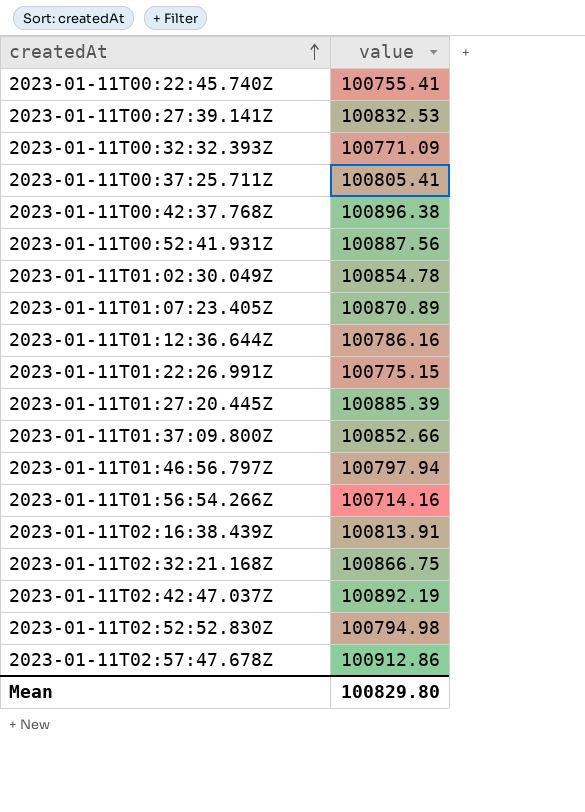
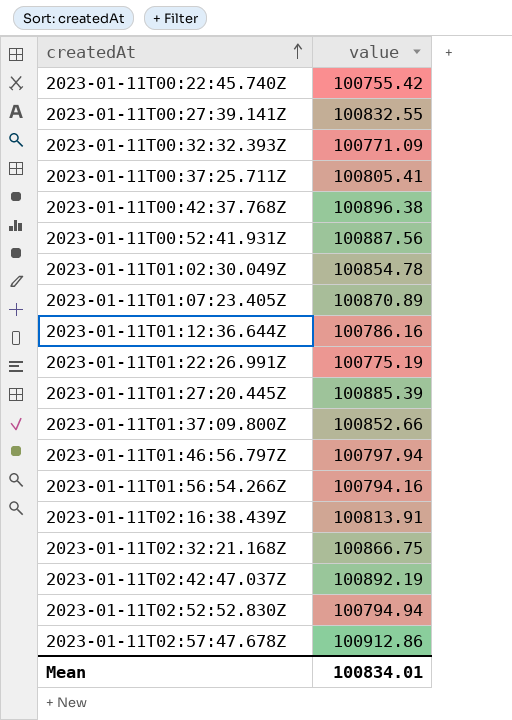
2023-01-11T00:22:45.740Z | value: 100755.41 -> 100755.42
2023-01-11T00:27:39.141Z | value: 100832.53 -> 100832.55
2023-01-11T01:22:26.991Z | value: 100775.15 -> 100775.19
2023-01-11T01:56:54.266Z | value: 100714.16 -> 100794.16
2023-01-11T02:52:52.830Z | value: 100794.98 -> 100794.94
Mean | value: 100829.80 -> 100834.01

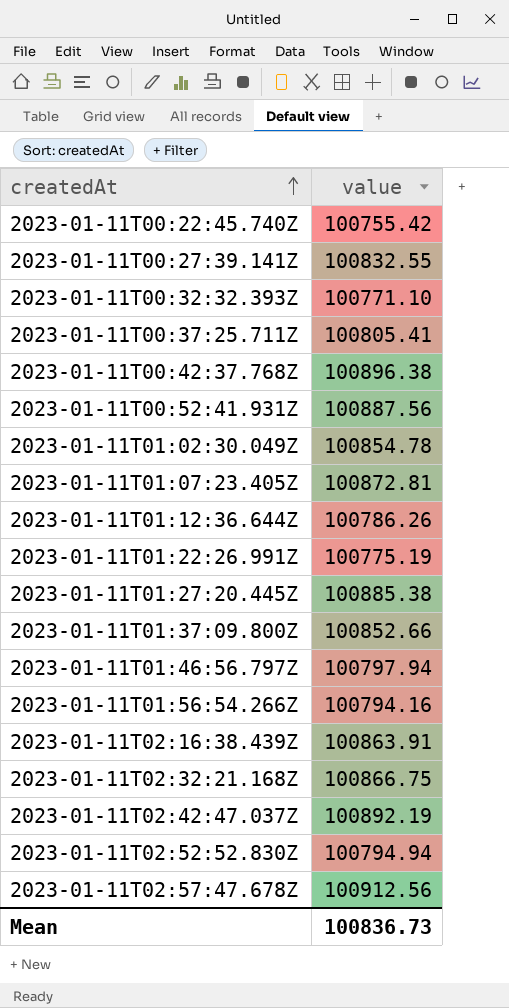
2023-01-11T00:32:32.393Z | value: 100771.09 -> 100771.10
2023-01-11T01:07:23.405Z | value: 100870.89 -> 100872.81
2023-01-11T01:12:36.644Z | value: 100786.16 -> 100786.26
2023-01-11T01:27:20.445Z | value: 100885.39 -> 100885.38
2023-01-11T02:16:38.439Z | value: 100813.91 -> 100863.91
2023-01-11T02:57:47.678Z | value: 100912.86 -> 100912.56
Mean | value: 100834.01 -> 100836.73

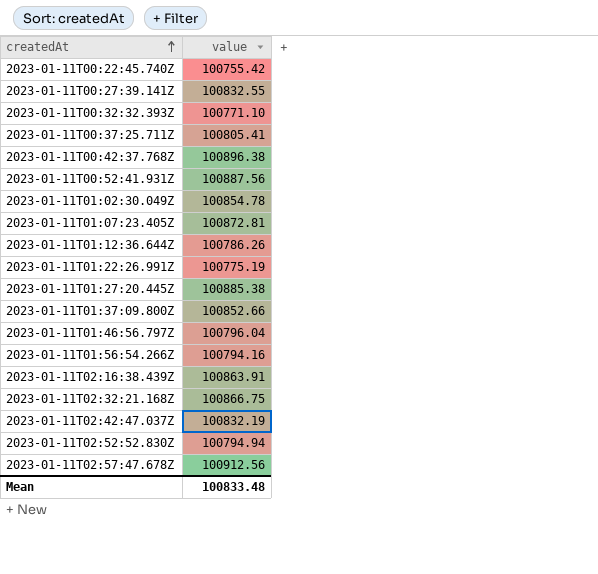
2023-01-11T01:46:56.797Z | value: 100797.94 -> 100796.04
2023-01-11T02:42:47.037Z | value: 100892.19 -> 100832.19
Mean | value: 100836.73 -> 100833.48

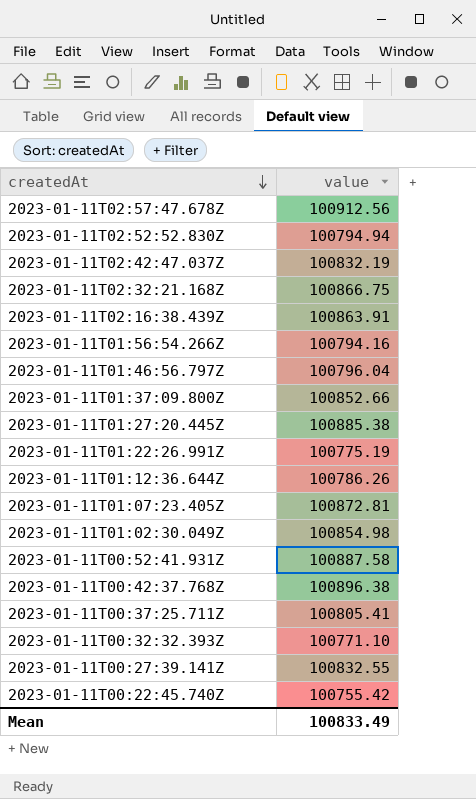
row order: createdAt ascending -> createdAt descending
2023-01-11T01:02:30.049Z | value: 100854.78 -> 100854.98
2023-01-11T00:52:41.931Z | value: 100887.56 -> 100887.58
Mean | value: 100833.48 -> 100833.49

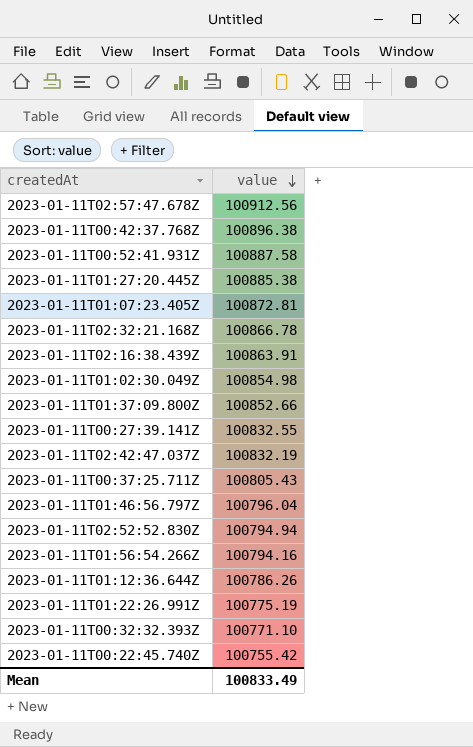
row order: createdAt descending -> value descending
2023-01-11T02:32:21.168Z | value: 100866.75 -> 100866.78
2023-01-11T00:37:25.711Z | value: 100805.41 -> 100805.43

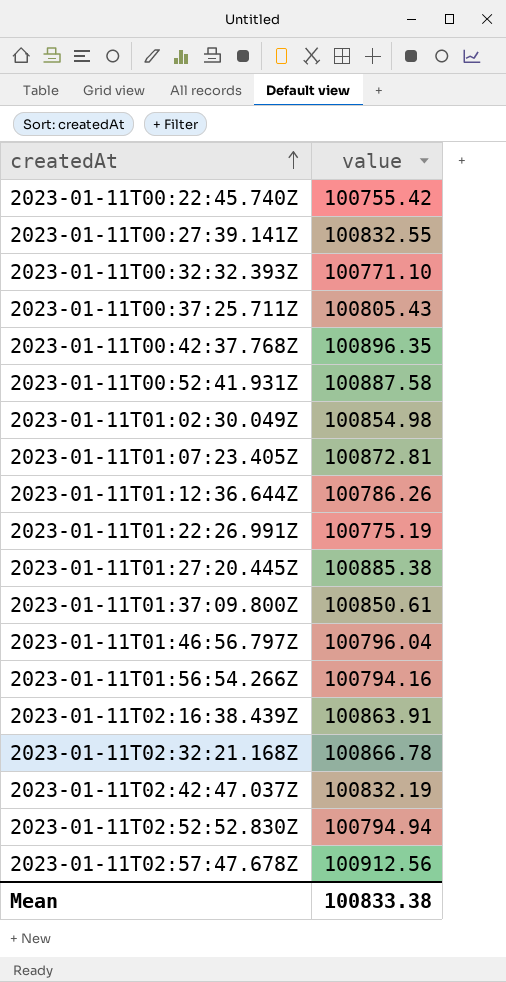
row order: value descending -> createdAt ascending
2023-01-11T00:42:37.768Z | value: 100896.38 -> 100896.35
2023-01-11T01:37:09.800Z | value: 100852.66 -> 100850.61
Mean | value: 100833.49 -> 100833.38

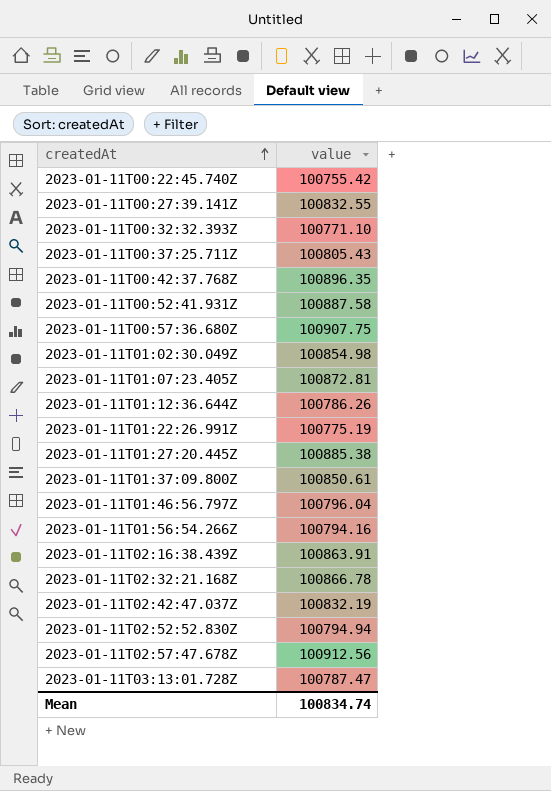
row 2023-01-11T00:57:36.680Z: none -> 100907.75
row 2023-01-11T03:13:01.728Z: none -> 100787.47
Mean | value: 100833.38 -> 100834.74

